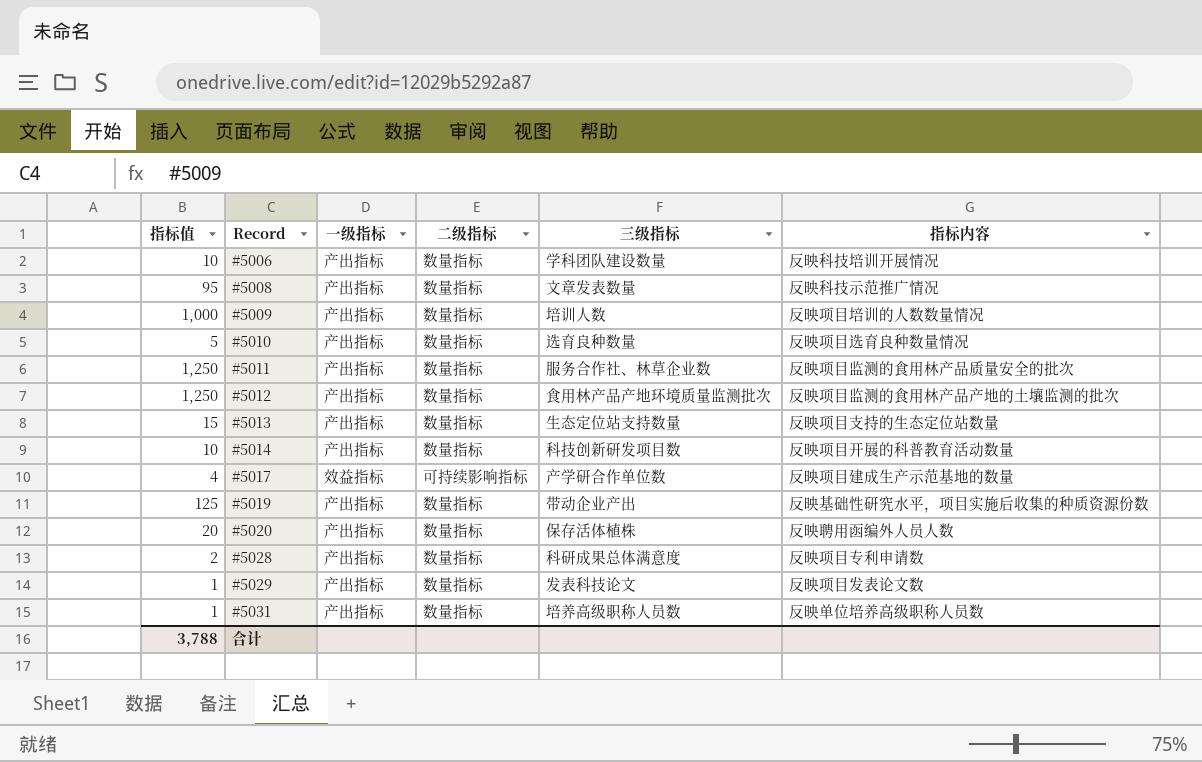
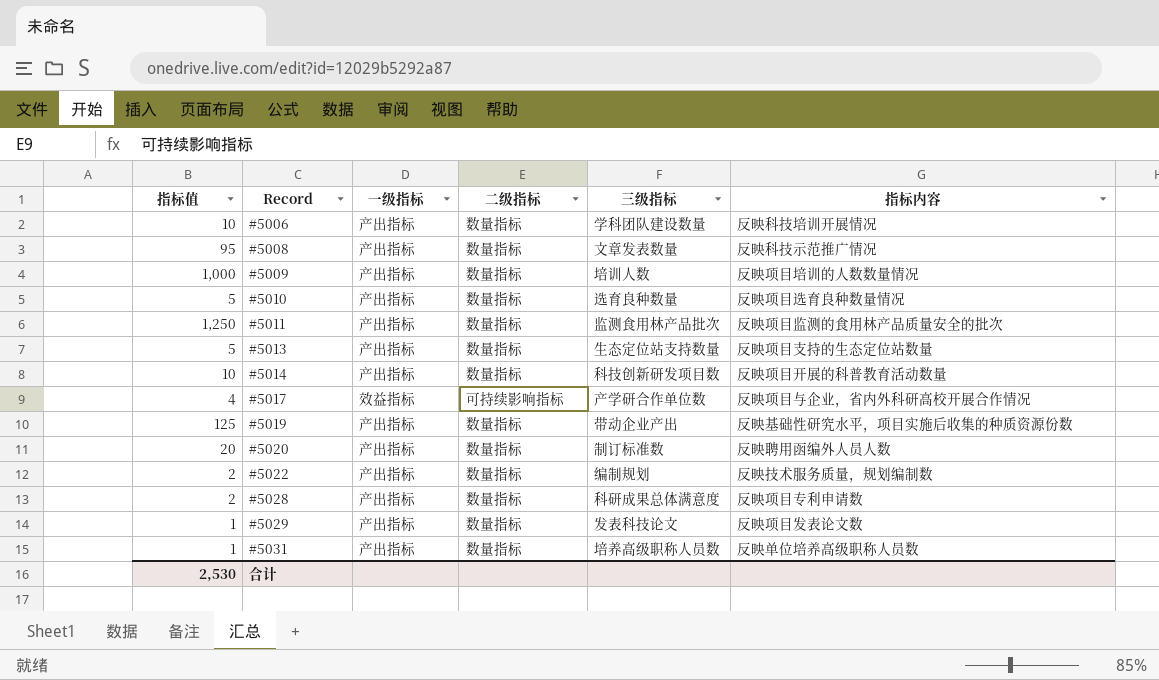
row #5012: 1,250 | 产出指标 | 数量指标 | 食用林产品产地环境质量监测批次 | 反映项目监测的食用林产品产地的土壤监测的批次 -> none
#5011 | 三级指标: 服务合作社、林草企业数 -> 监测食用林产品批次
#5013 | 指标值: 15 -> 5
#5017 | 指标内容: 反映项目建成生产示范基地的数量 -> 反映项目与企业，省内外科研高校开展合作情况
#5020 | 三级指标: 保存活体植株 -> 制订标准数
row #5022: none -> 2 | 产出指标 | 数量指标 | 编制规划 | 反映技术服务质量，规划编制数
合计 | 指标值: 3,788 -> 2,530

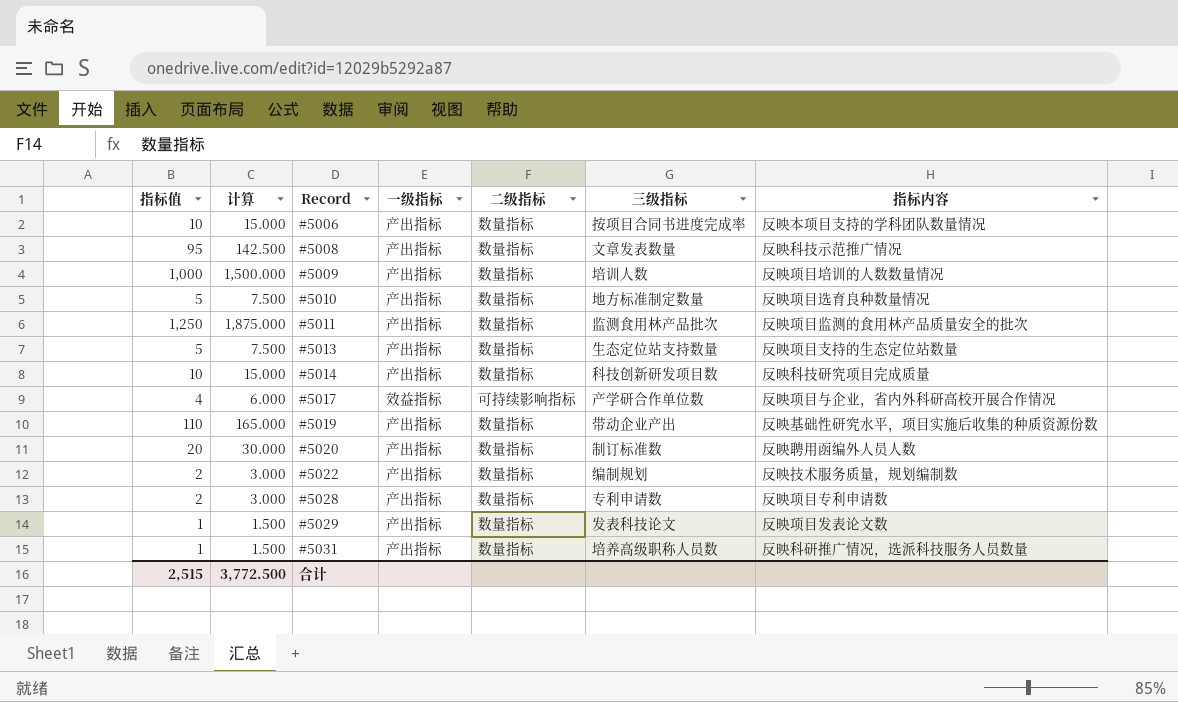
column 计算 | formula: none -> [指标值] * 1.5
#5006 | 三级指标: 学科团队建设数量 -> 按项目合同书进度完成率
#5006 | 指标内容: 反映科技培训开展情况 -> 反映本项目支持的学科团队数量情况
#5010 | 三级指标: 选育良种数量 -> 地方标准制定数量
#5014 | 指标内容: 反映项目开展的科普教育活动数量 -> 反映科技研究项目完成质量
#5019 | 指标值: 125 -> 110
#5028 | 三级指标: 科研成果总体满意度 -> 专利申请数
#5031 | 指标内容: 反映单位培养高级职称人员数 -> 反映科研推广情况，选派科技服务人员数量
合计 | 指标值: 2,530 -> 2,515

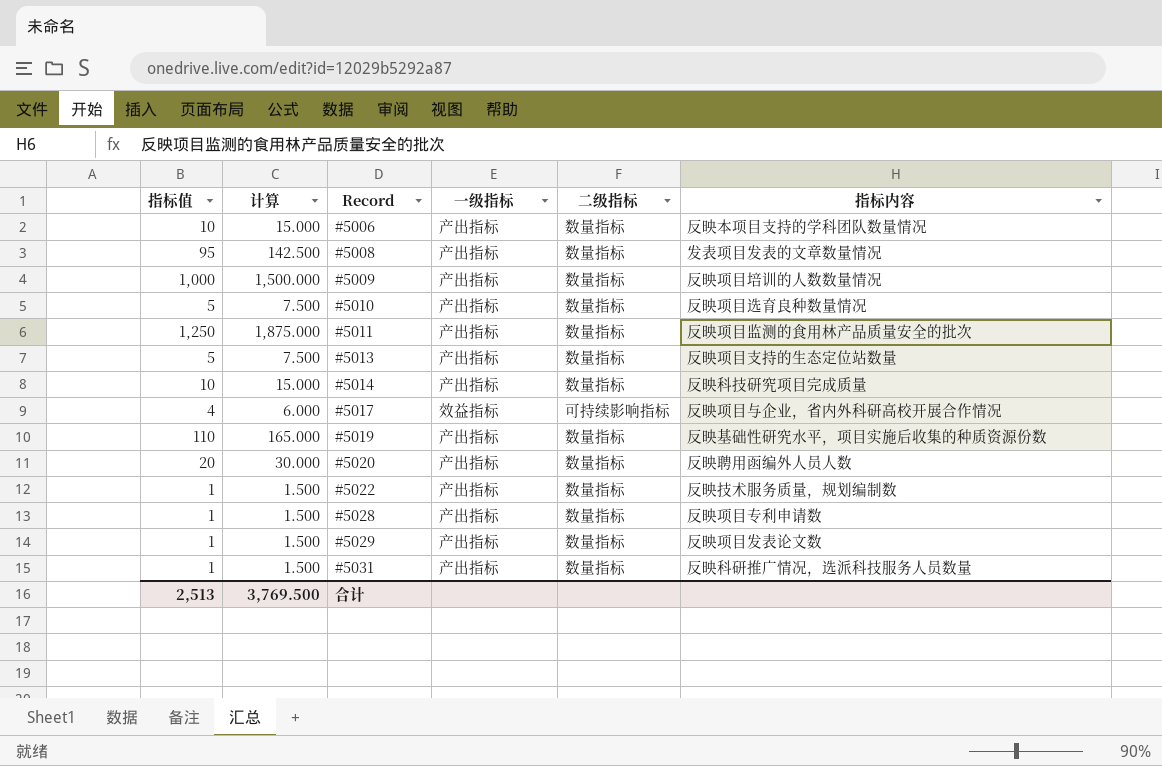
column 三级指标 | position: 6 -> none
#5008 | 指标内容: 反映科技示范推广情况 -> 发表项目发表的文章数量情况
#5022 | 指标值: 2 -> 1
#5022 | 计算: 3.000 -> 1.500
#5028 | 指标值: 2 -> 1
#5028 | 计算: 3.000 -> 1.500
合计 | 指标值: 2,515 -> 2,513
合计 | 计算: 3,772.500 -> 3,769.500

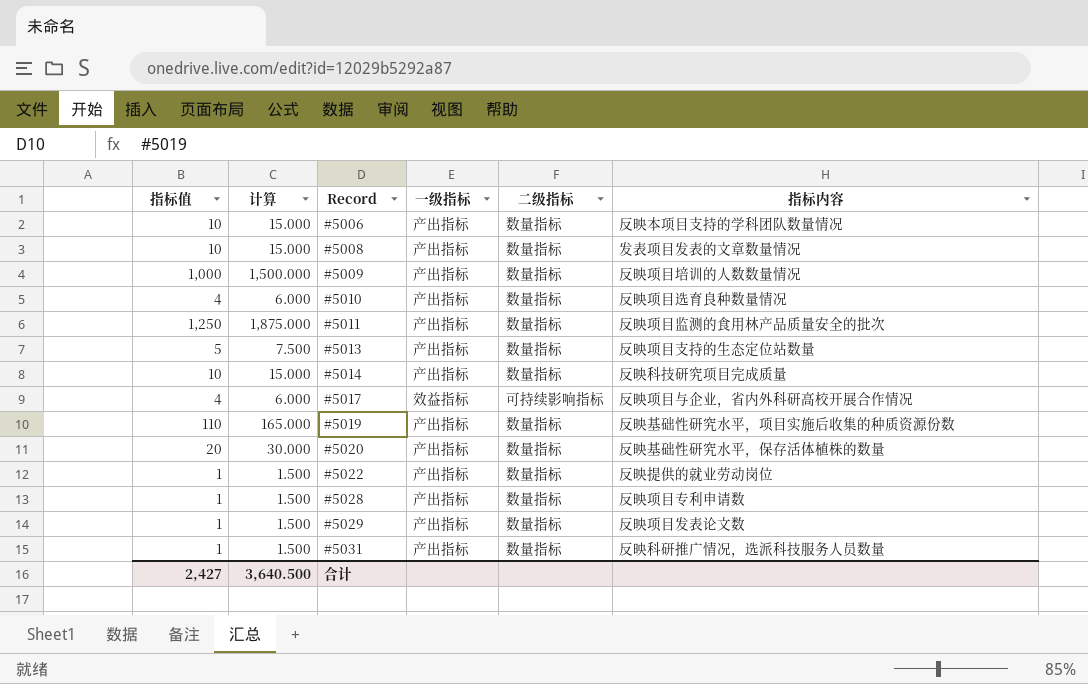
#5008 | 指标值: 95 -> 10
#5008 | 计算: 142.500 -> 15.000
#5010 | 指标值: 5 -> 4
#5010 | 计算: 7.500 -> 6.000
#5020 | 指标内容: 反映聘用函编外人员人数 -> 反映基础性研究水平，保存活体植株的数量
#5022 | 指标内容: 反映技术服务质量，规划编制数 -> 反映提供的就业劳动岗位
合计 | 指标值: 2,513 -> 2,427
合计 | 计算: 3,769.500 -> 3,640.500

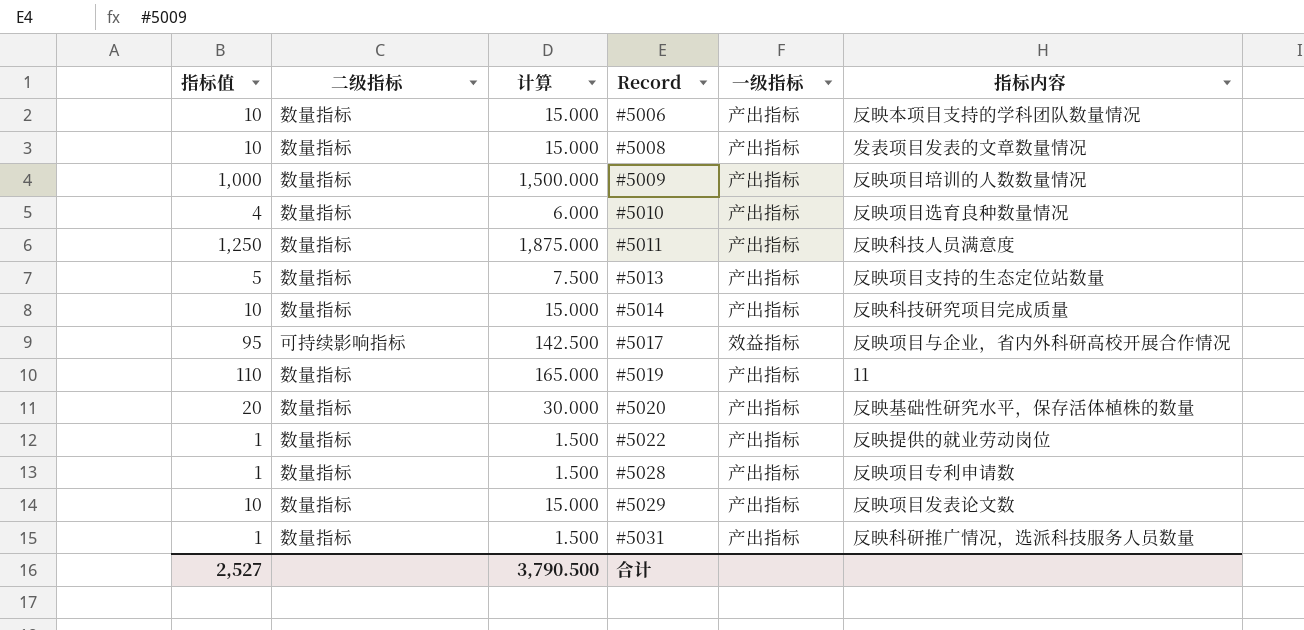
column 二级指标 | position: 5 -> 2
#5011 | 指标内容: 反映项目监测的食用林产品质量安全的批次 -> 反映科技人员满意度
#5017 | 指标值: 4 -> 95
#5017 | 计算: 6.000 -> 142.500
#5019 | 指标内容: 反映基础性研究水平，项目实施后收集的种质资源份数 -> 11
#5029 | 指标值: 1 -> 10
#5029 | 计算: 1.500 -> 15.000
合计 | 指标值: 2,427 -> 2,527
合计 | 计算: 3,640.500 -> 3,790.500

